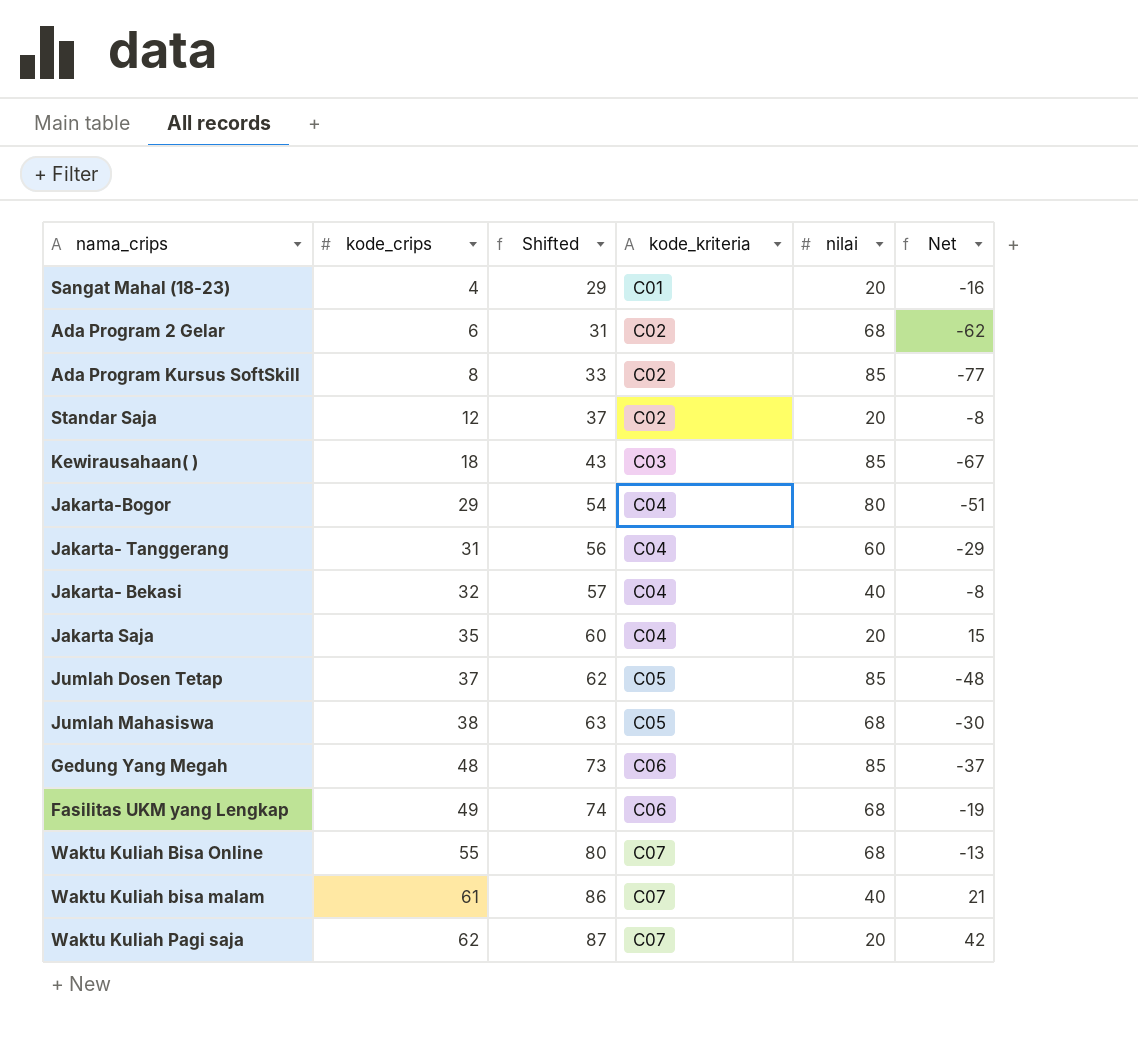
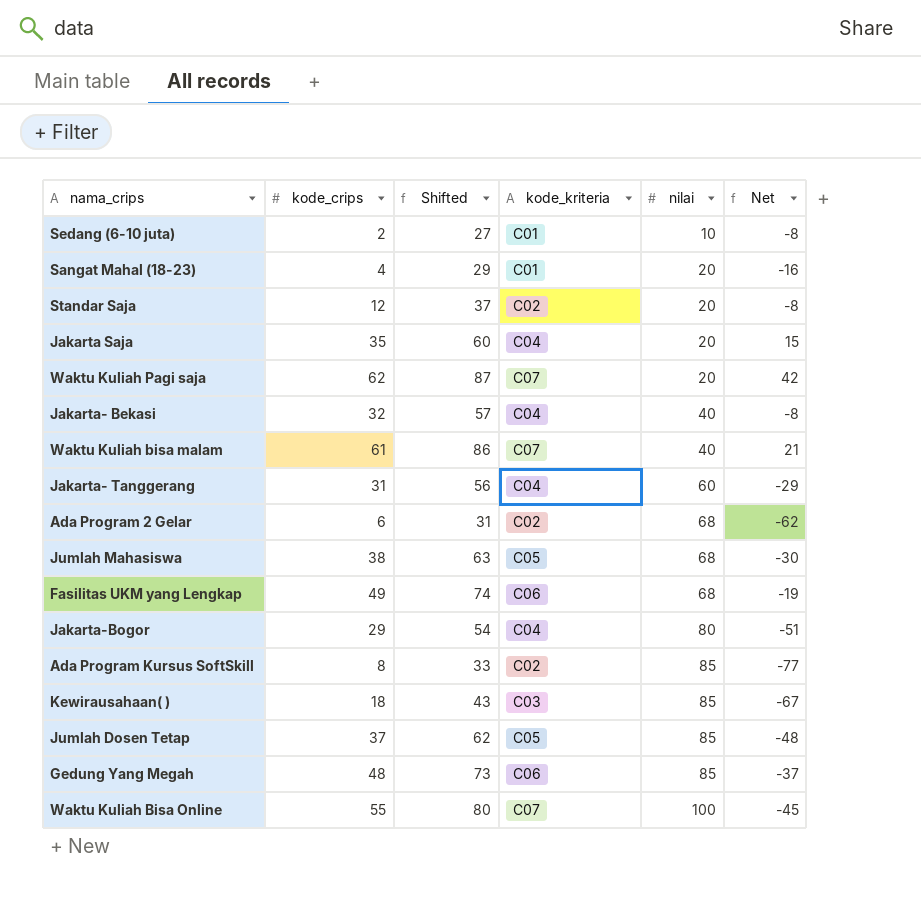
row order: kode_crips ascending -> nilai ascending
row Sedang (6-10 juta): none -> 2 | 27 | C01 | 10 | -8
Waktu Kuliah Bisa Online | nilai: 68 -> 100
Waktu Kuliah Bisa Online | Net: -13 -> -45

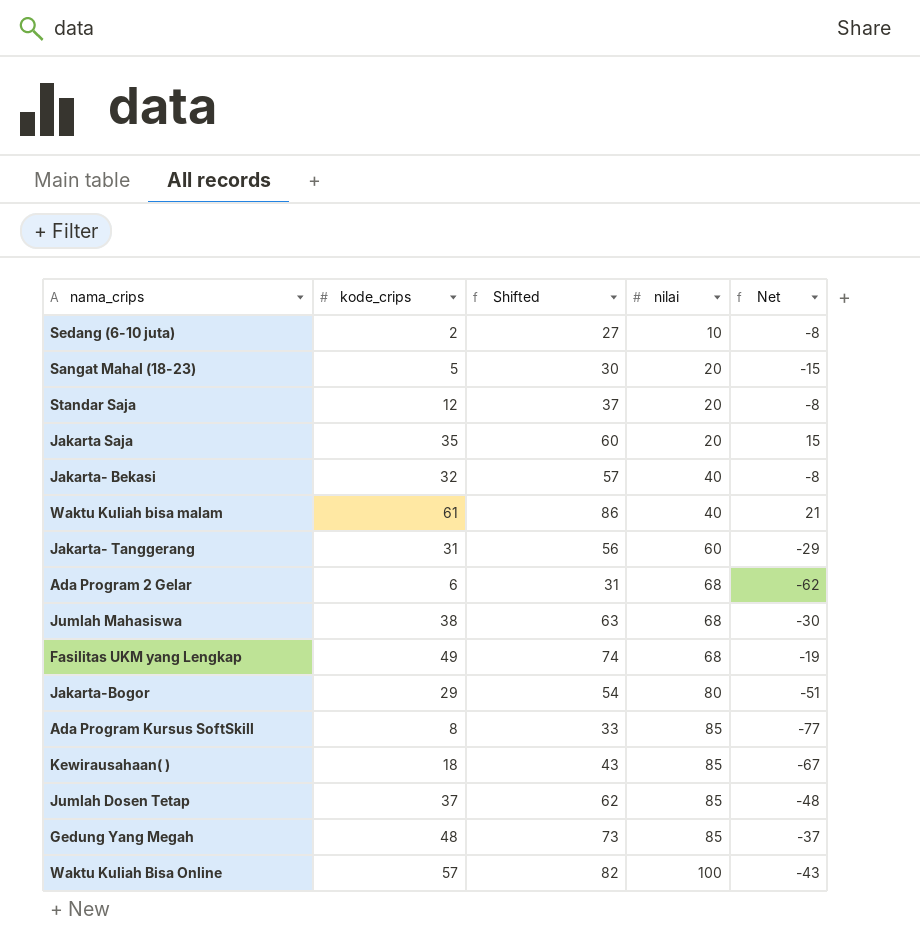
column kode_kriteria | position: 4 -> none
row Waktu Kuliah Pagi saja: 62 | 87 | C07 | 20 | 42 -> none
Sangat Mahal (18-23) | kode_crips: 4 -> 5
Sangat Mahal (18-23) | Shifted: 29 -> 30
Sangat Mahal (18-23) | Net: -16 -> -15
Waktu Kuliah Bisa Online | kode_crips: 55 -> 57
Waktu Kuliah Bisa Online | Shifted: 80 -> 82
Waktu Kuliah Bisa Online | Net: -45 -> -43

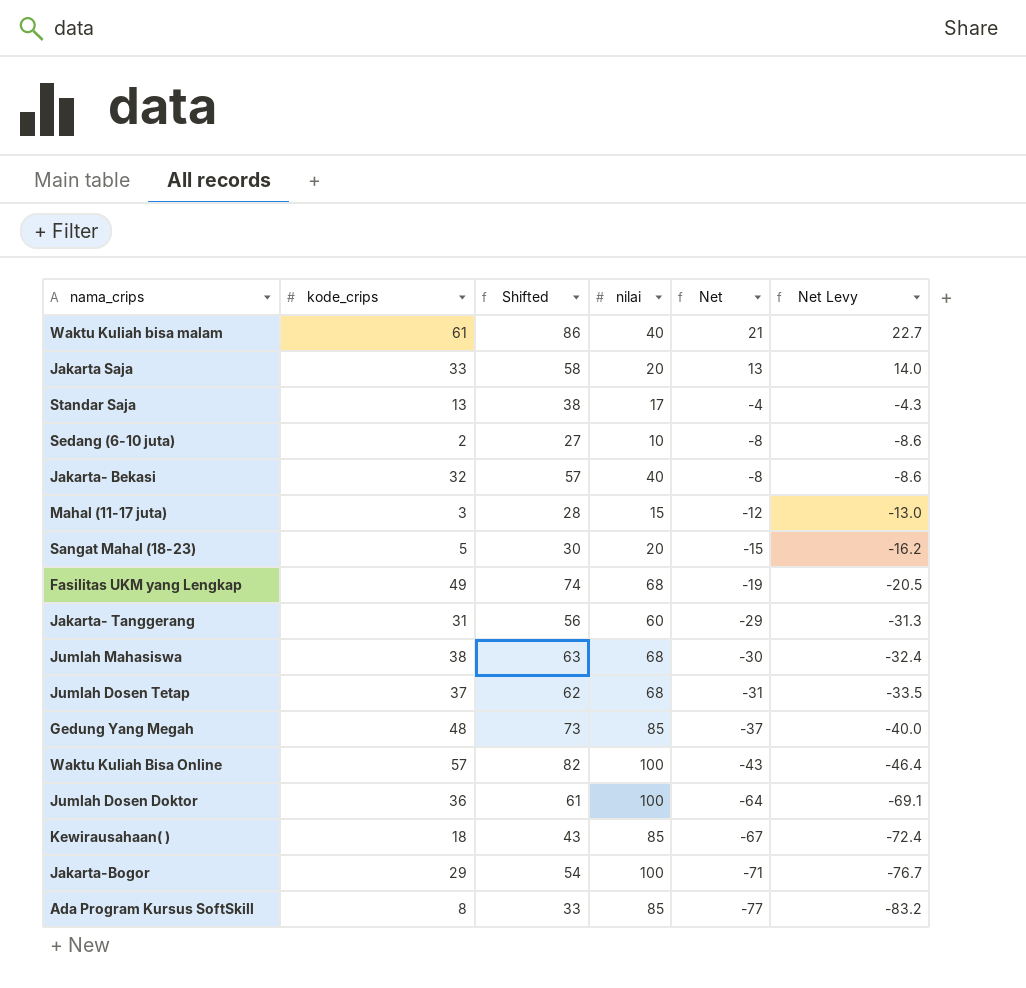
row order: nilai ascending -> Net descending
column Net Levy | formula: none -> [Net] * 1.08
row Ada Program 2 Gelar: 6 | 31 | 68 | -62 -> none
Jakarta Saja | kode_crips: 35 -> 33
Jakarta Saja | Shifted: 60 -> 58
Jakarta Saja | Net: 15 -> 13
Standar Saja | kode_crips: 12 -> 13
Standar Saja | Shifted: 37 -> 38
Standar Saja | nilai: 20 -> 17
Standar Saja | Net: -8 -> -4
row Mahal (11-17 juta): none -> 3 | 28 | 15 | -12 | -13.0
Jumlah Dosen Tetap | nilai: 85 -> 68
Jumlah Dosen Tetap | Net: -48 -> -31
row Jumlah Dosen Doktor: none -> 36 | 61 | 100 | -64 | -69.1
Jakarta-Bogor | nilai: 80 -> 100
Jakarta-Bogor | Net: -51 -> -71

